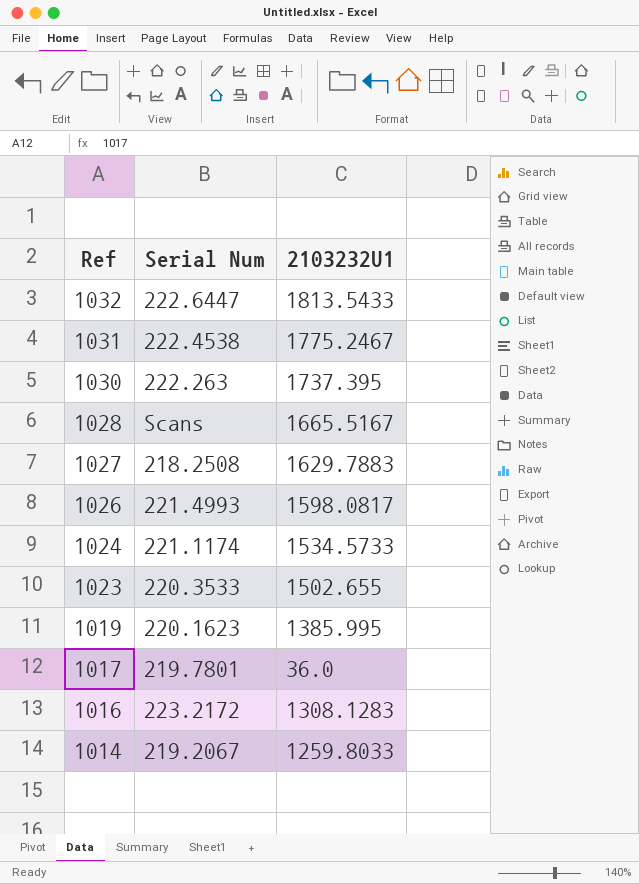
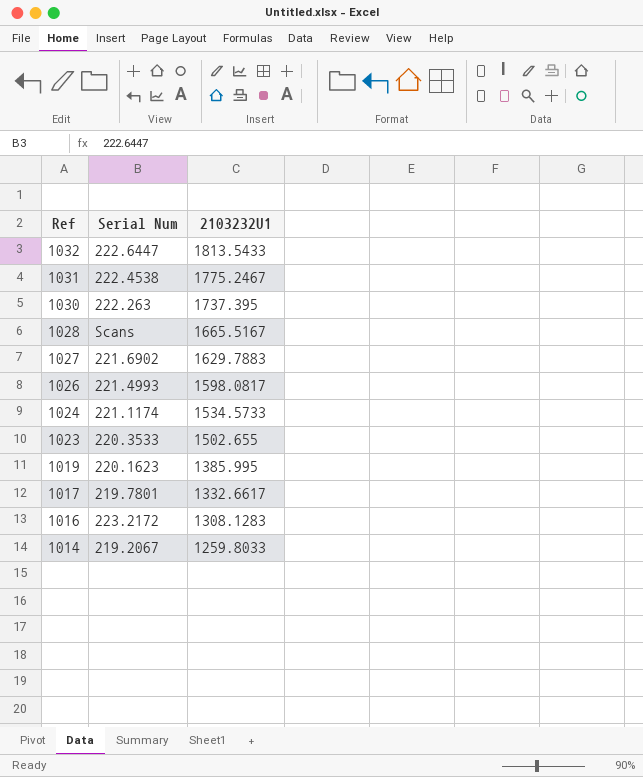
1027 | Serial Num: 218.2508 -> 221.6902
1017 | 2103232U1: 36.0 -> 1332.6617

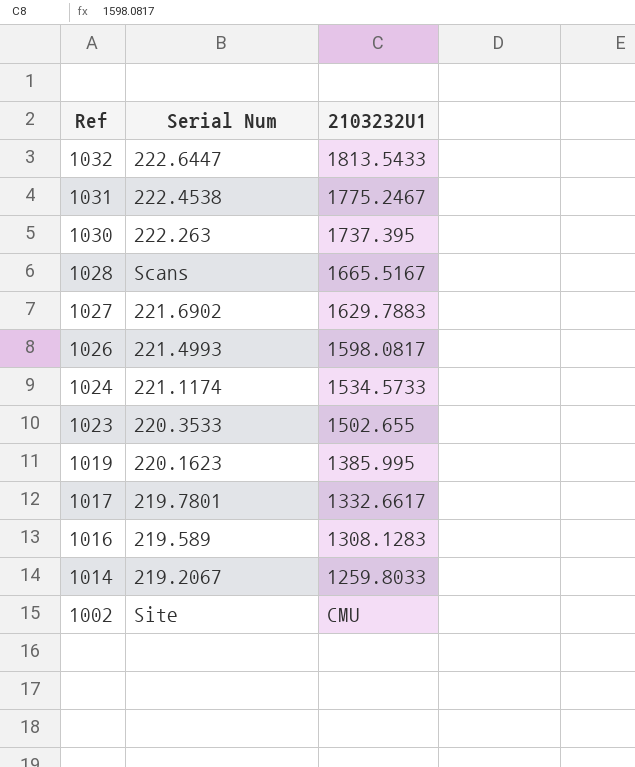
1016 | Serial Num: 223.2172 -> 219.589
row 1002: none -> Site | CMU

